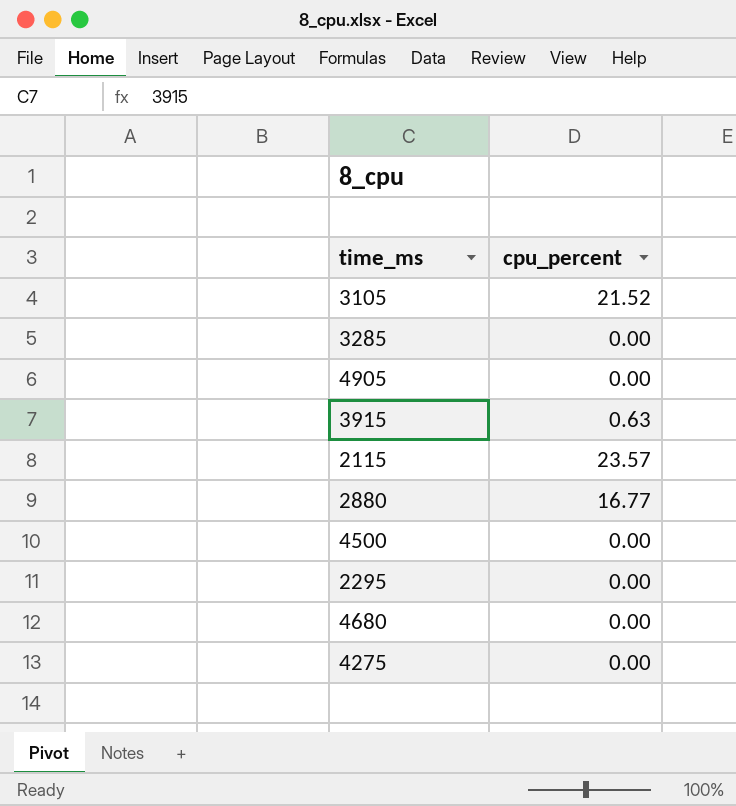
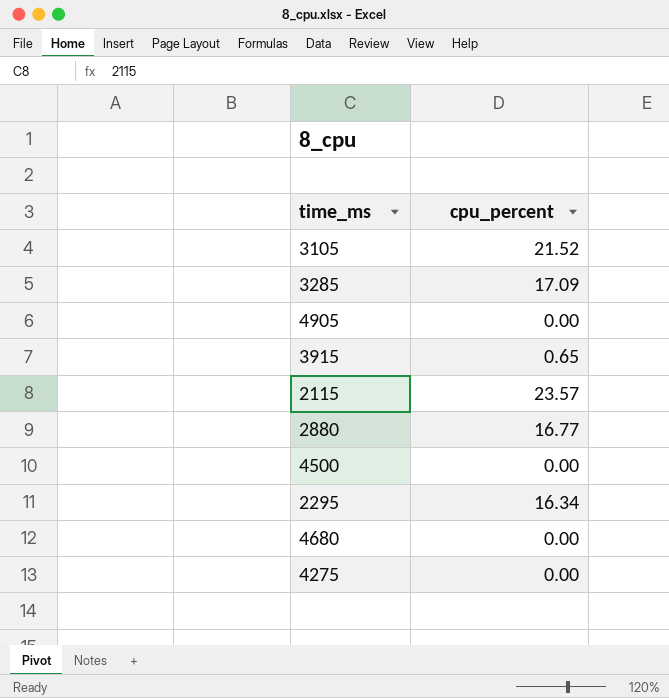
3285 | cpu_percent: 0.00 -> 17.09
3915 | cpu_percent: 0.63 -> 0.65
2295 | cpu_percent: 0.00 -> 16.34

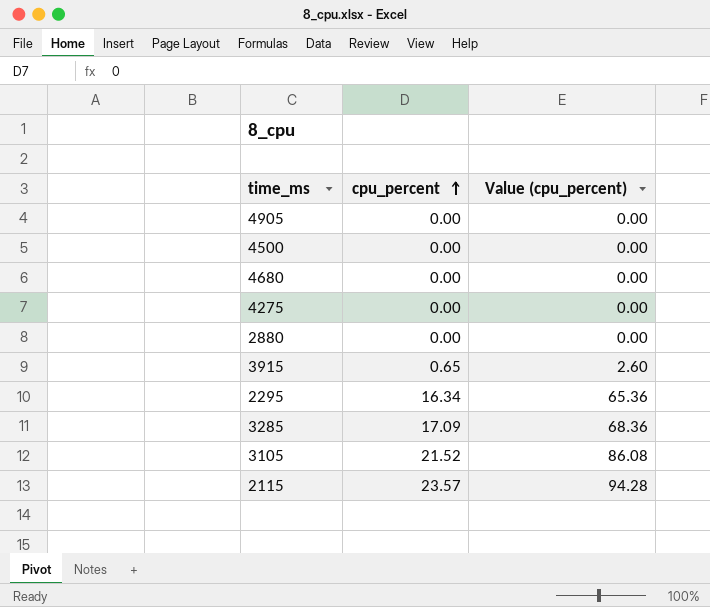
row order: none -> cpu_percent ascending
column Value (cpu_percent) | formula: none -> [cpu_percent] * 4
2880 | cpu_percent: 16.77 -> 0.00

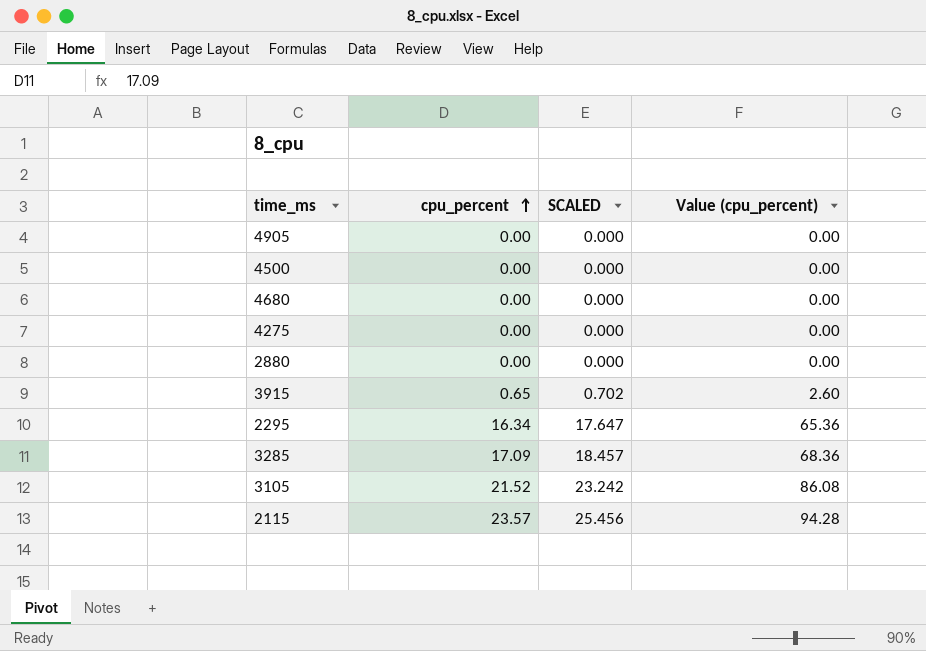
column SCALED | formula: none -> [cpu_percent] * 1.08

